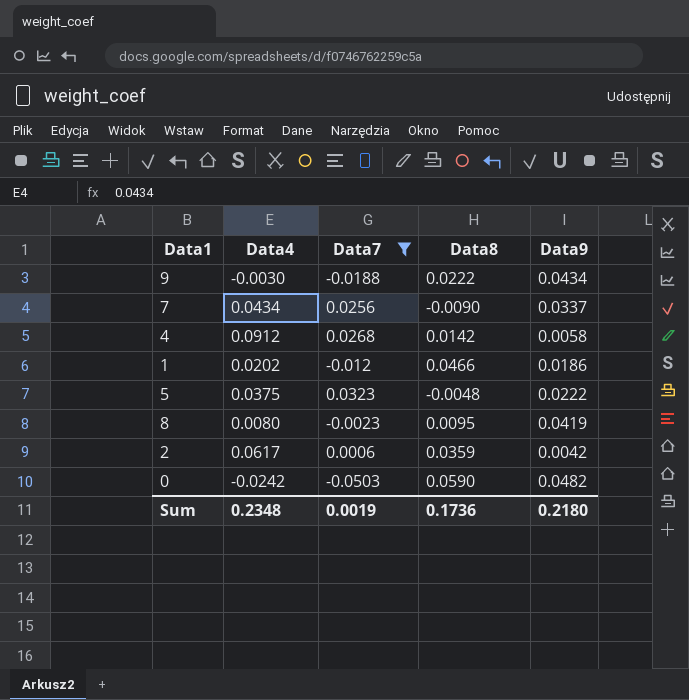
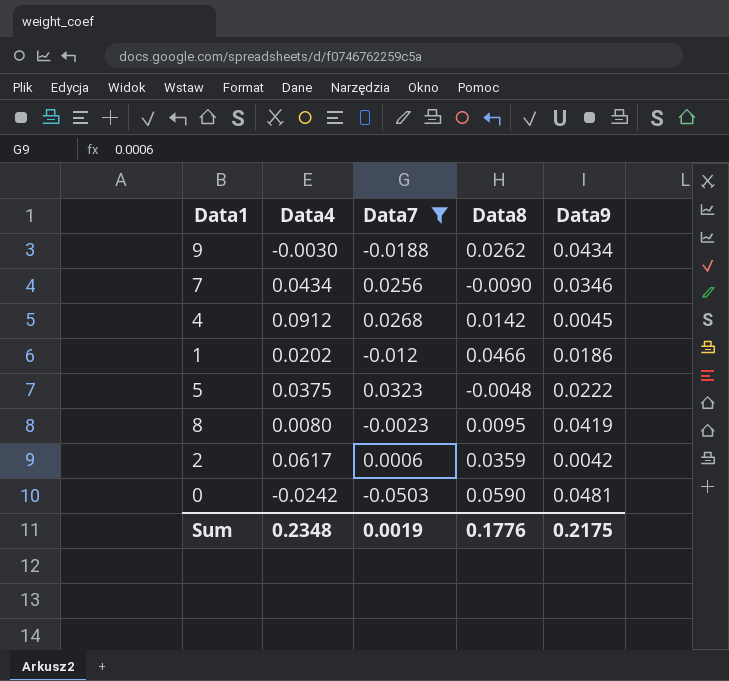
9 | Data8: 0.0222 -> 0.0262
7 | Data9: 0.0337 -> 0.0346
4 | Data9: 0.0058 -> 0.0045
0 | Data9: 0.0482 -> 0.0481
Sum | Data8: 0.1736 -> 0.1776
Sum | Data9: 0.2180 -> 0.2175

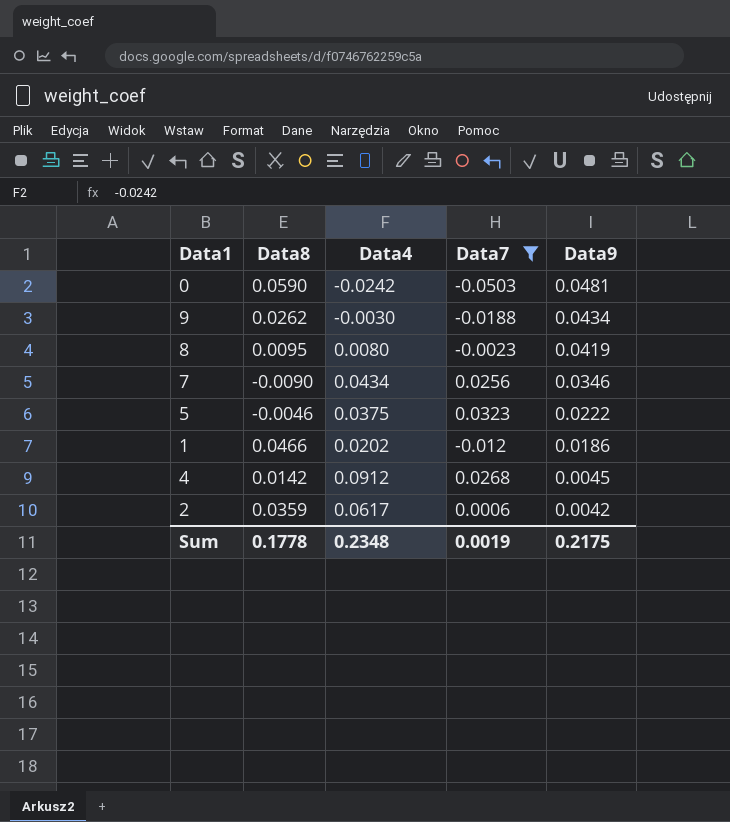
row order: none -> Data9 descending
column Data8 | position: 4 -> 2
5 | Data8: -0.0048 -> -0.0046
Sum | Data8: 0.1776 -> 0.1778

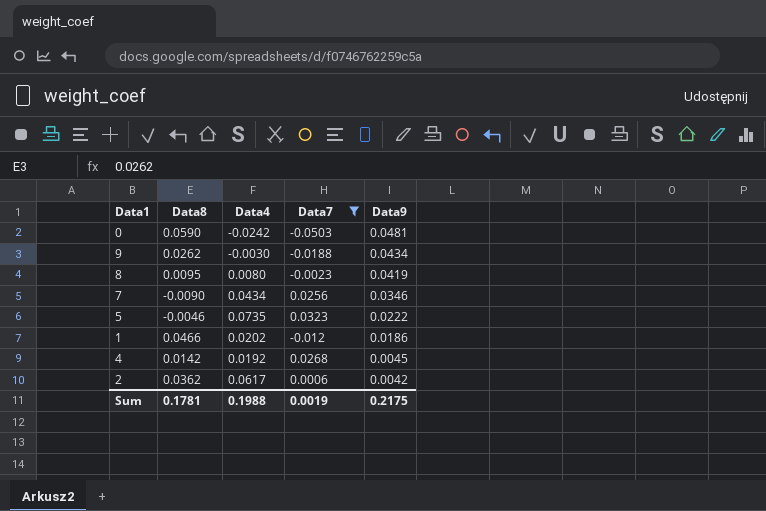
5 | Data4: 0.0375 -> 0.0735
4 | Data4: 0.0912 -> 0.0192
2 | Data8: 0.0359 -> 0.0362
Sum | Data8: 0.1778 -> 0.1781
Sum | Data4: 0.2348 -> 0.1988

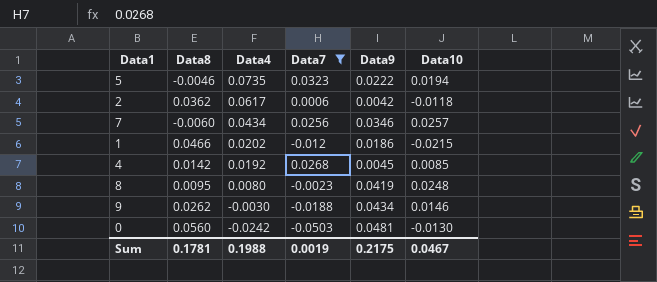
row order: Data9 descending -> Data4 descending
column Data10 | position: none -> 6
7 | Data8: -0.0090 -> -0.0060
0 | Data8: 0.0590 -> 0.0560

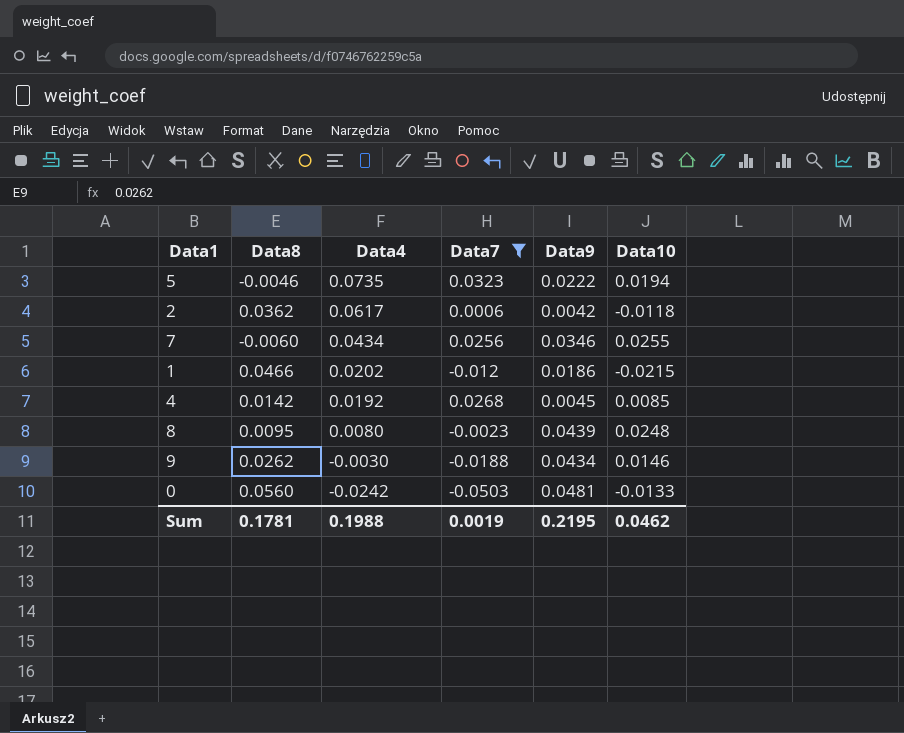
7 | Data10: 0.0257 -> 0.0255
8 | Data9: 0.0419 -> 0.0439
0 | Data10: -0.0130 -> -0.0133
Sum | Data9: 0.2175 -> 0.2195
Sum | Data10: 0.0467 -> 0.0462

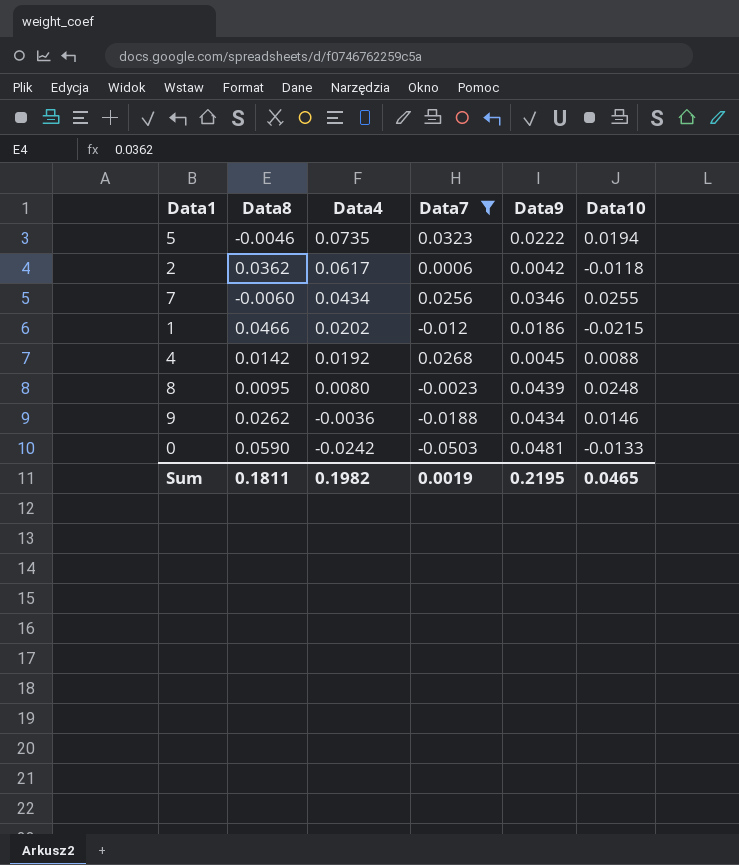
4 | Data10: 0.0085 -> 0.0088
9 | Data4: -0.0030 -> -0.0036
0 | Data8: 0.0560 -> 0.0590
Sum | Data8: 0.1781 -> 0.1811
Sum | Data4: 0.1988 -> 0.1982
Sum | Data10: 0.0462 -> 0.0465

